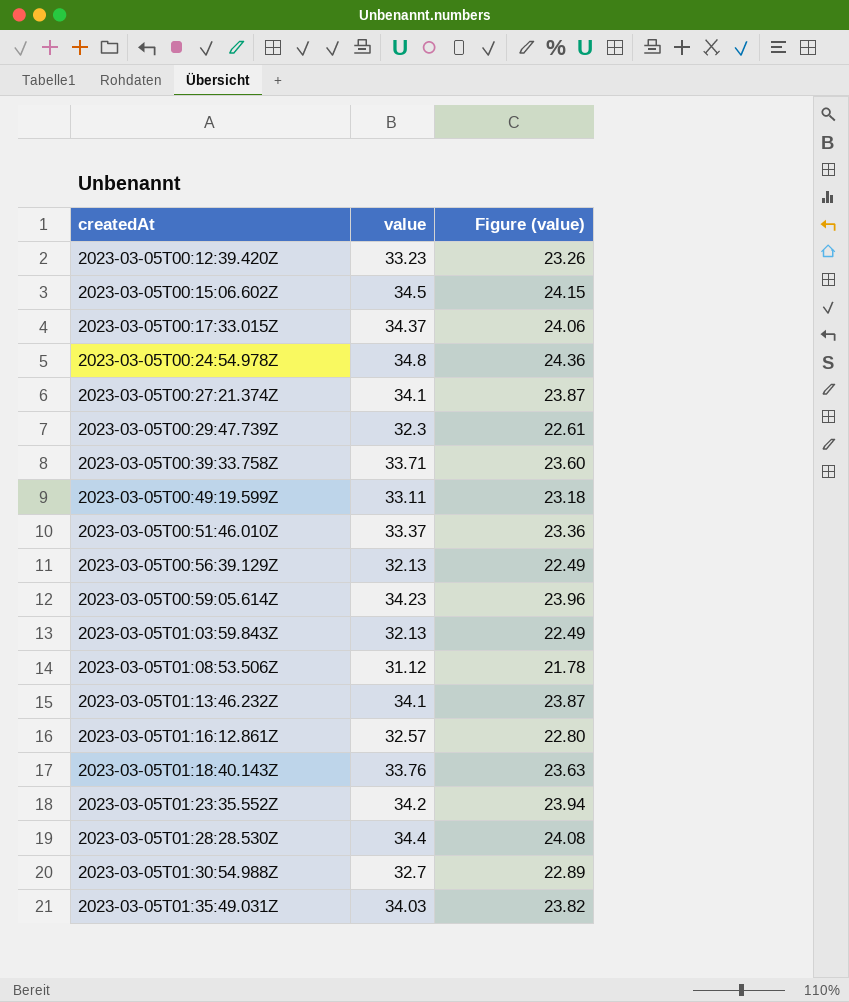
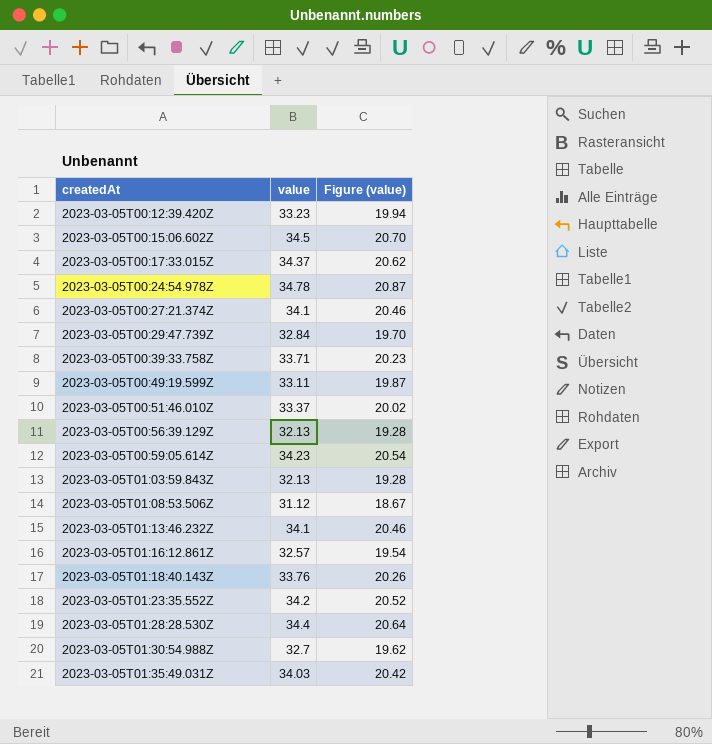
column Figure (value) | formula: [value] * 0.7 -> [value] * 0.6
2023-03-05T00:24:54.978Z | value: 34.8 -> 34.78
2023-03-05T00:29:47.739Z | value: 32.3 -> 32.84

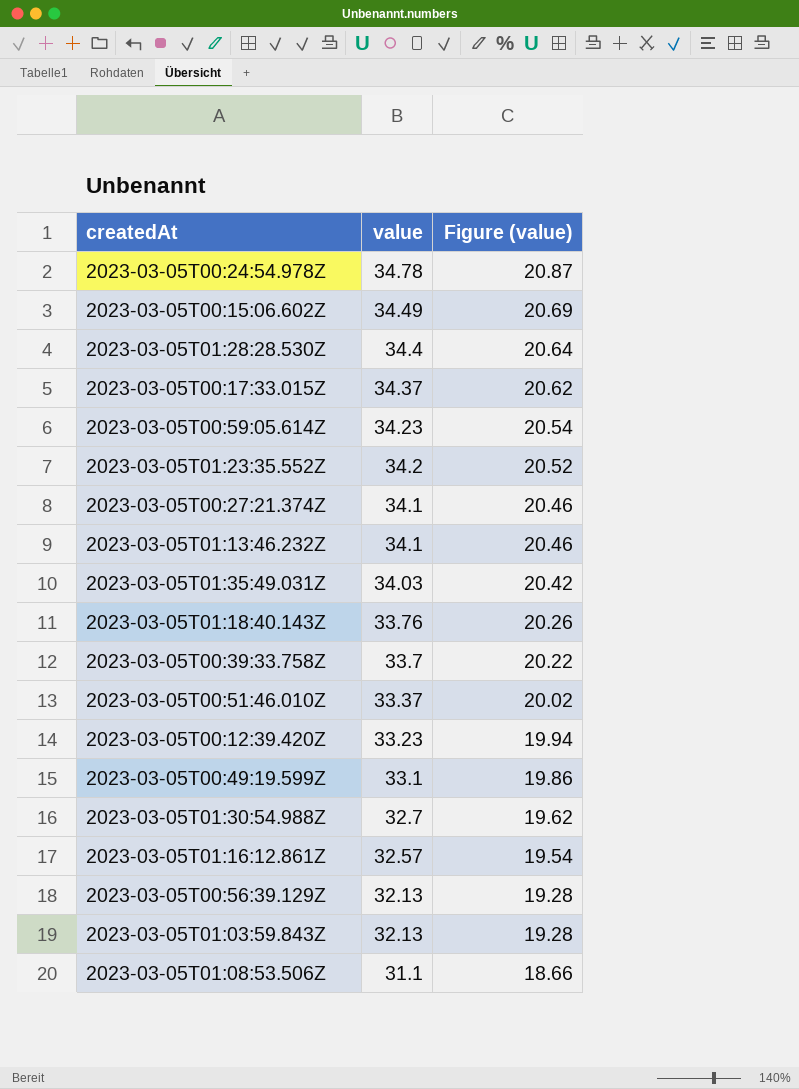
row order: createdAt ascending -> value descending
row 2023-03-05T00:29:47.739Z: 32.84 | 19.70 -> none
2023-03-05T00:15:06.602Z | value: 34.5 -> 34.49
2023-03-05T00:15:06.602Z | Figure (value): 20.70 -> 20.69
2023-03-05T00:39:33.758Z | value: 33.71 -> 33.7
2023-03-05T00:39:33.758Z | Figure (value): 20.23 -> 20.22
2023-03-05T00:49:19.599Z | value: 33.11 -> 33.1
2023-03-05T00:49:19.599Z | Figure (value): 19.87 -> 19.86
2023-03-05T01:08:53.506Z | value: 31.12 -> 31.1
2023-03-05T01:08:53.506Z | Figure (value): 18.67 -> 18.66

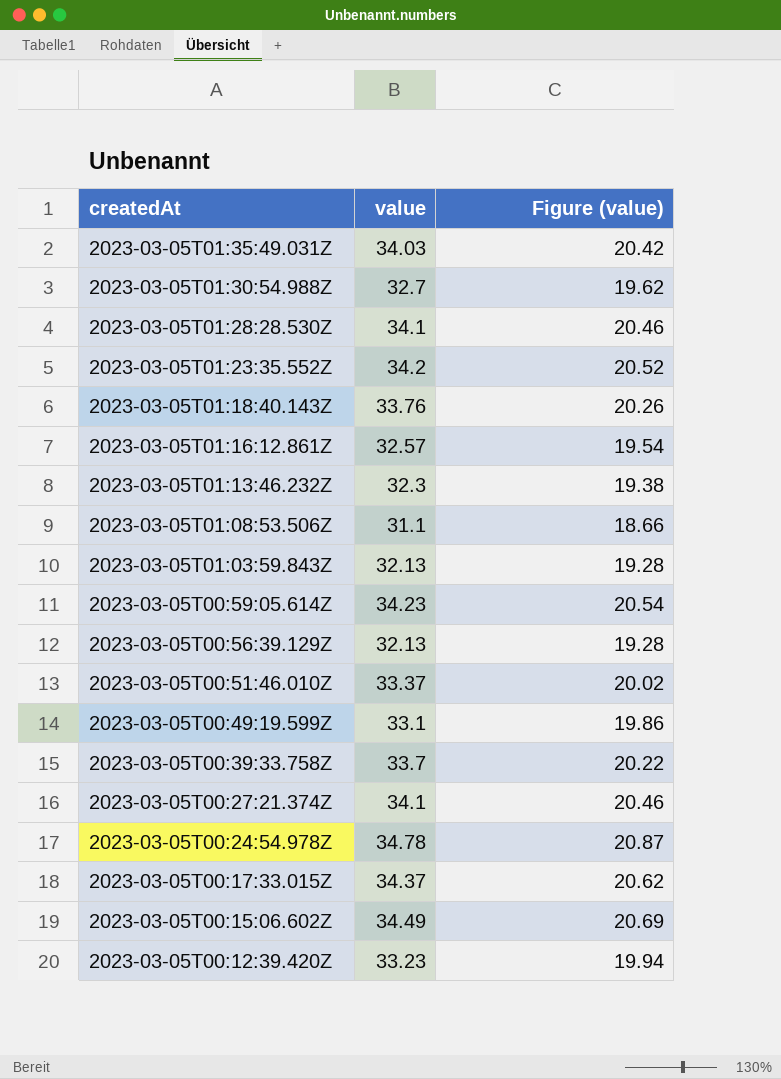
row order: value descending -> createdAt descending
2023-03-05T01:28:28.530Z | value: 34.4 -> 34.1
2023-03-05T01:28:28.530Z | Figure (value): 20.64 -> 20.46
2023-03-05T01:13:46.232Z | value: 34.1 -> 32.3
2023-03-05T01:13:46.232Z | Figure (value): 20.46 -> 19.38

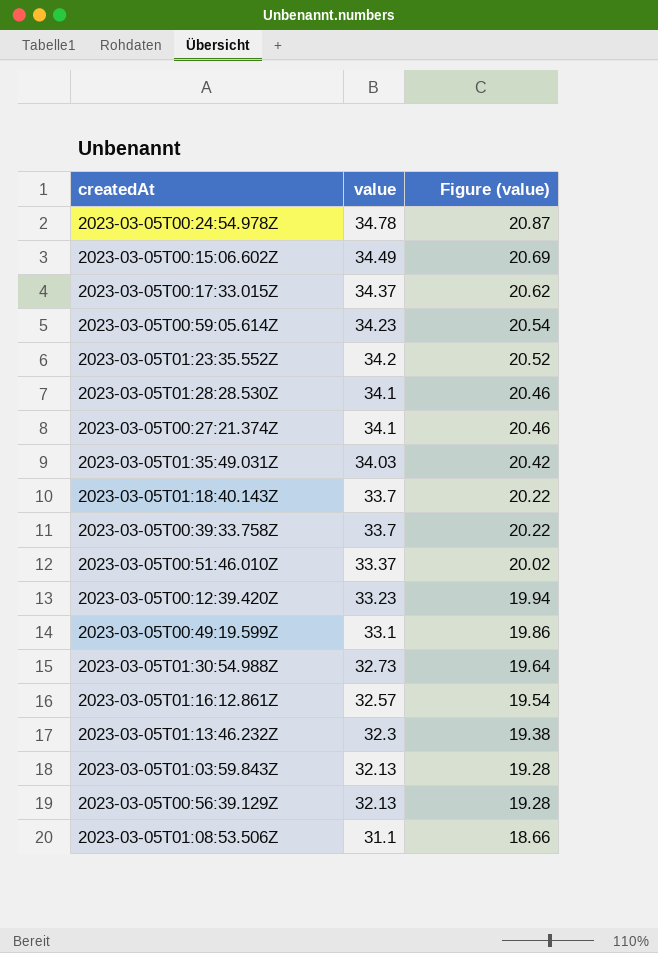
row order: createdAt descending -> value descending
2023-03-05T01:18:40.143Z | value: 33.76 -> 33.7
2023-03-05T01:18:40.143Z | Figure (value): 20.26 -> 20.22
2023-03-05T01:30:54.988Z | value: 32.7 -> 32.73
2023-03-05T01:30:54.988Z | Figure (value): 19.62 -> 19.64

